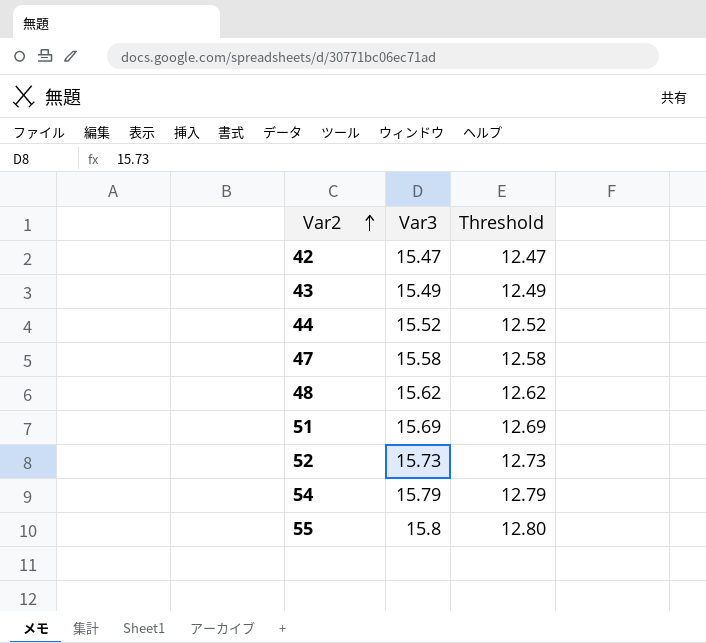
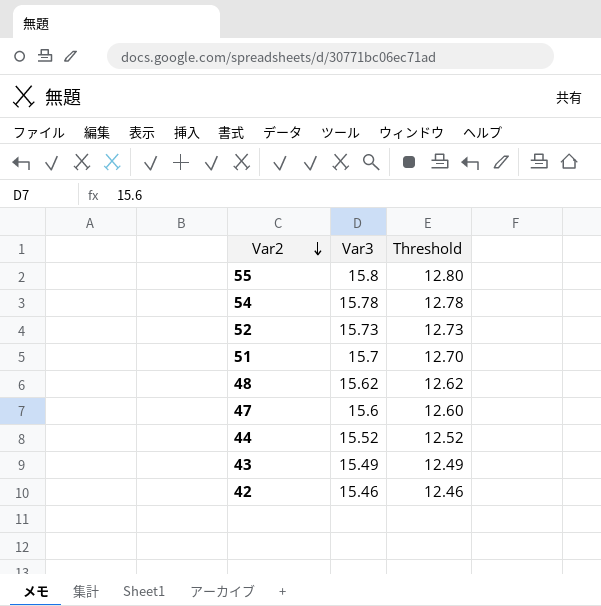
row order: Var2 ascending -> Var2 descending
54 | Var3: 15.79 -> 15.78
54 | Threshold: 12.79 -> 12.78
51 | Var3: 15.69 -> 15.7
51 | Threshold: 12.69 -> 12.70
47 | Var3: 15.58 -> 15.6
47 | Threshold: 12.58 -> 12.60
42 | Var3: 15.47 -> 15.46
42 | Threshold: 12.47 -> 12.46

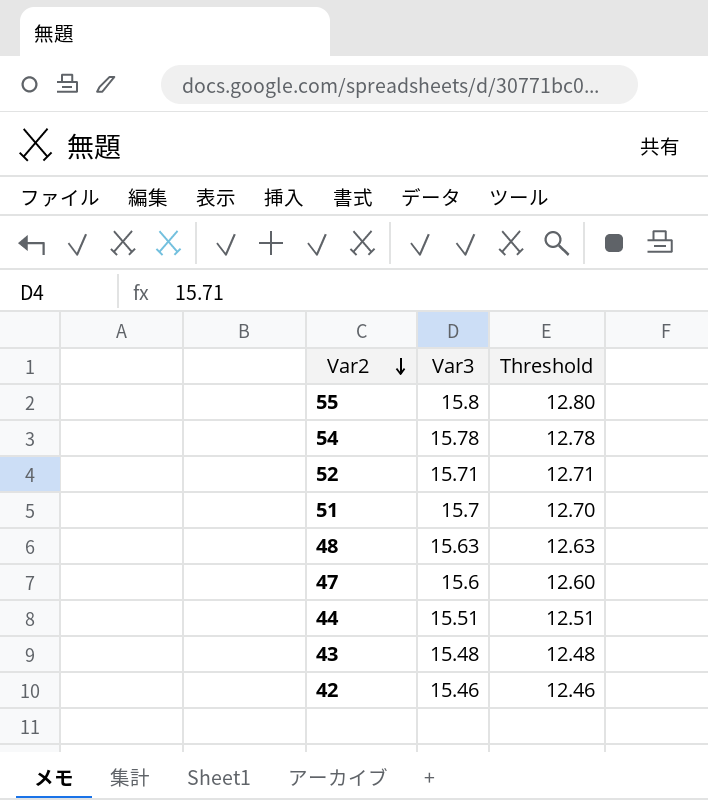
52 | Var3: 15.73 -> 15.71
52 | Threshold: 12.73 -> 12.71
48 | Var3: 15.62 -> 15.63
48 | Threshold: 12.62 -> 12.63
44 | Var3: 15.52 -> 15.51
44 | Threshold: 12.52 -> 12.51
43 | Var3: 15.49 -> 15.48
43 | Threshold: 12.49 -> 12.48

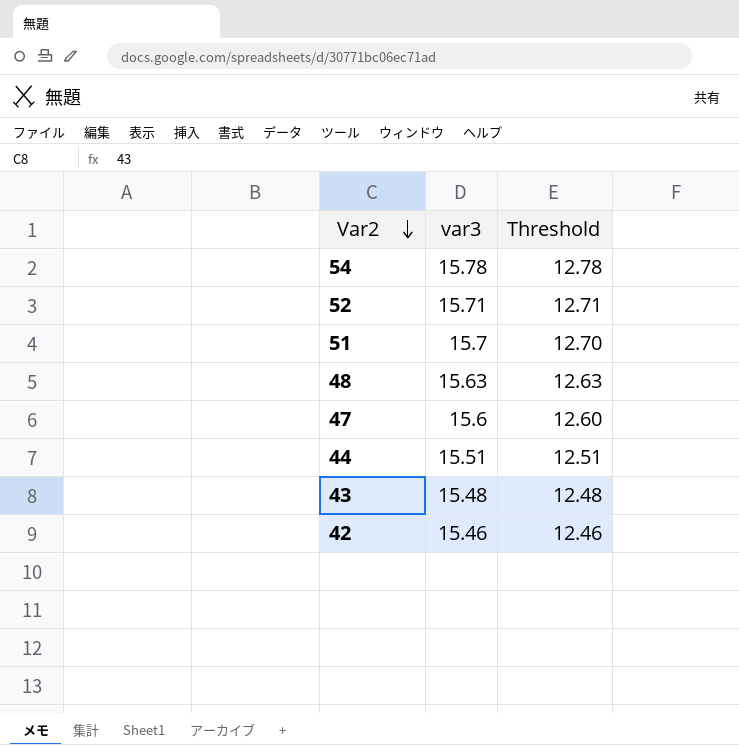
column name: Var3 -> var3
row 55: 15.8 | 12.80 -> none

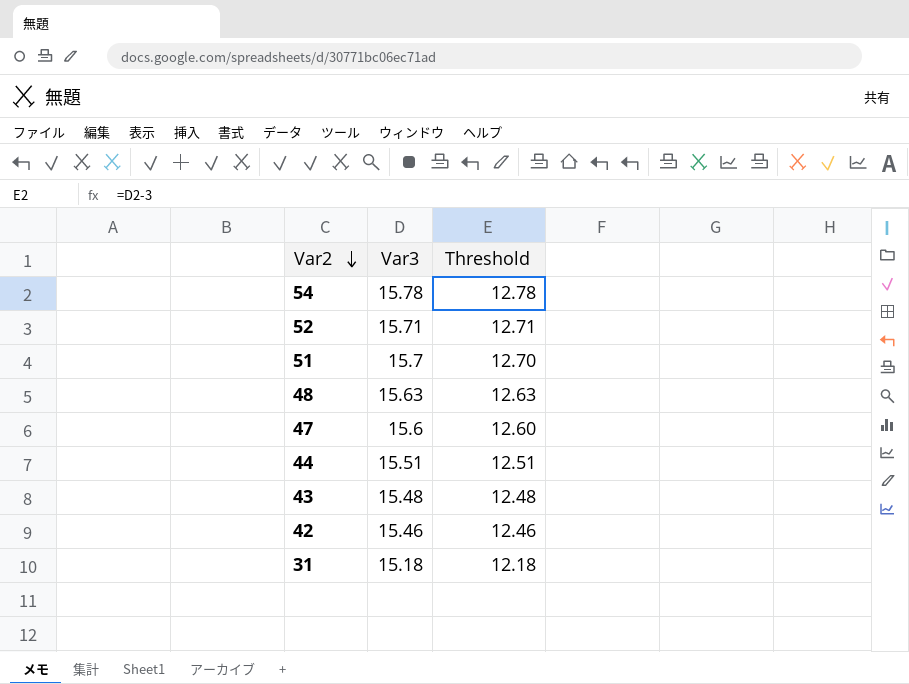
column name: var3 -> Var3
row 31: none -> 15.18 | 12.18

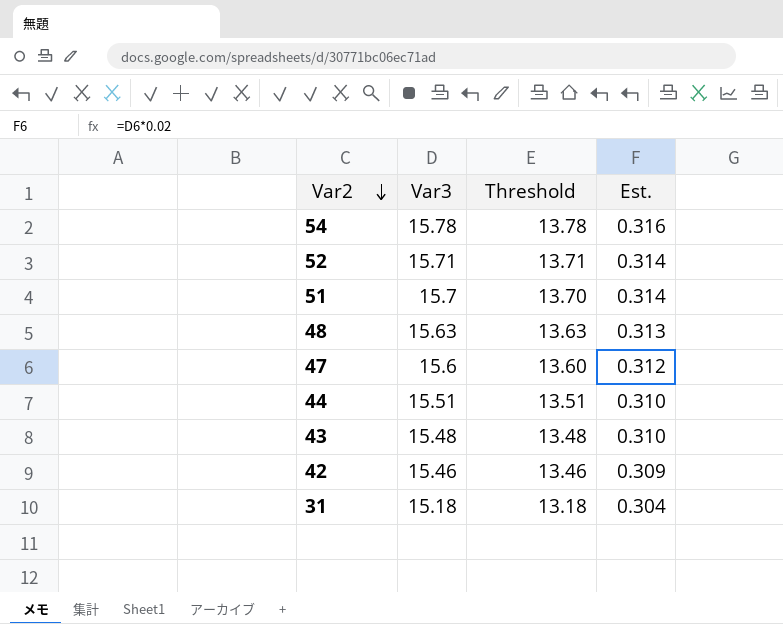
column Threshold | formula: [Var3] - 3 -> [Var3] - 2
column Est. | formula: none -> [Var3] * 0.02

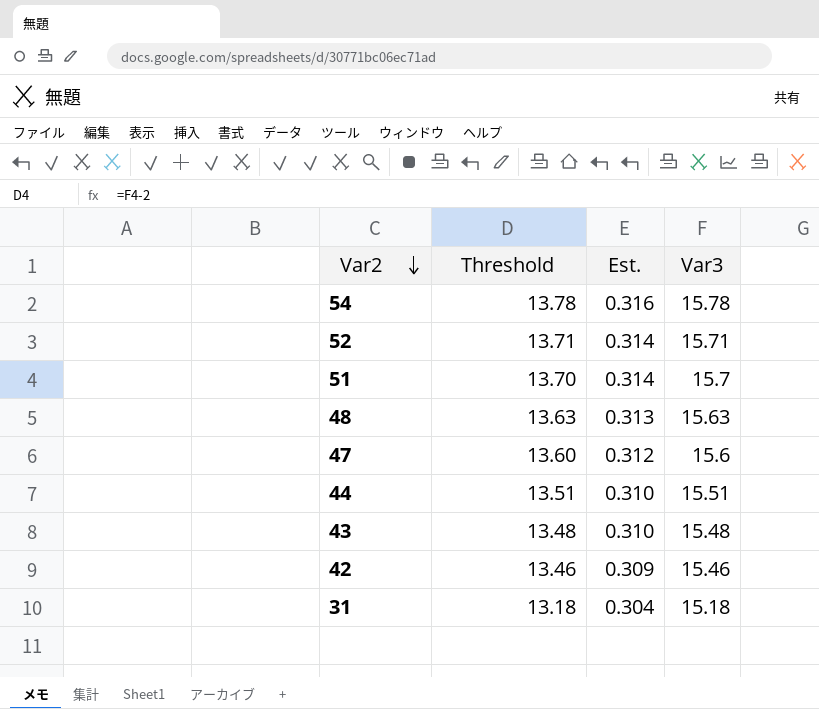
column Var3 | position: 2 -> 4

